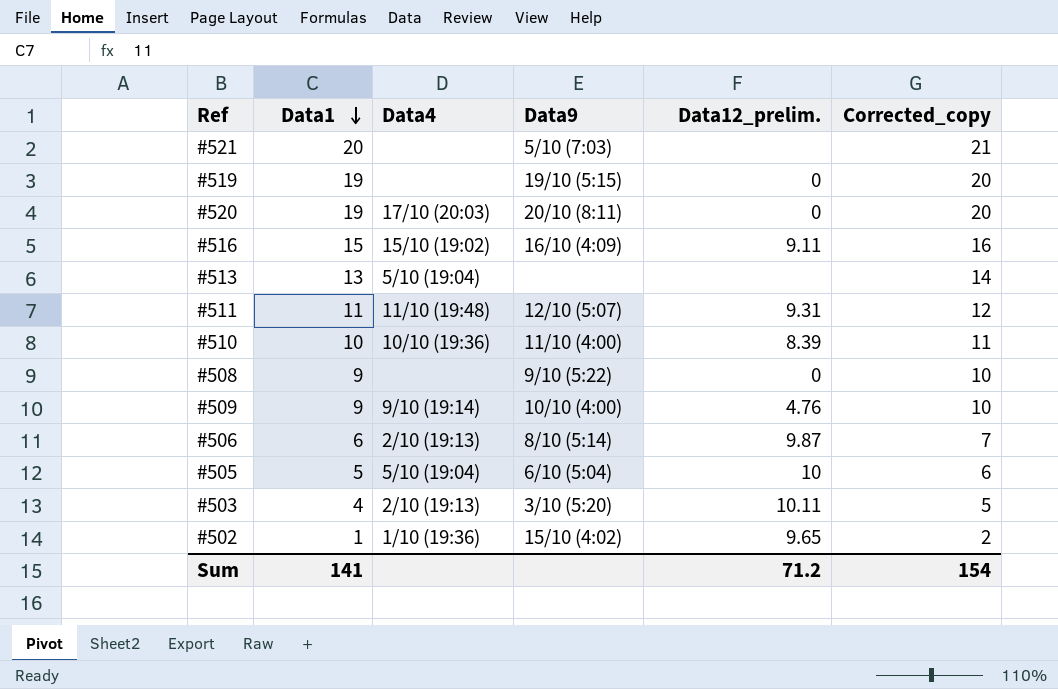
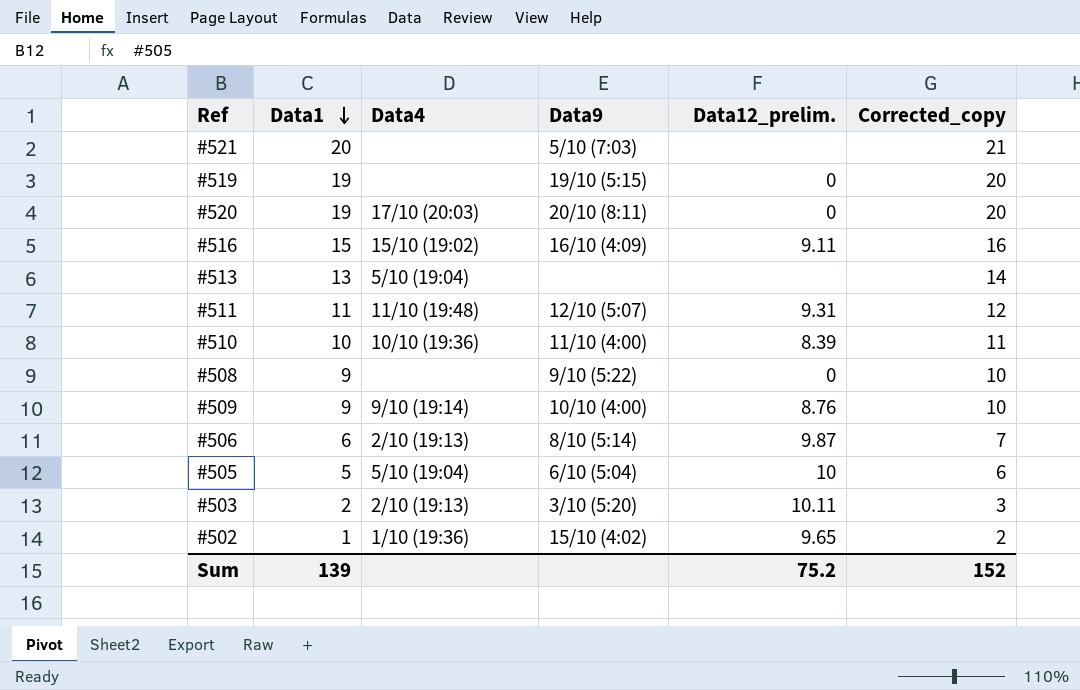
#509 | Data12_prelim.: 4.76 -> 8.76
#503 | Data1: 4 -> 2
#503 | Corrected_copy: 5 -> 3
Sum | Data1: 141 -> 139
Sum | Data12_prelim.: 71.2 -> 75.2
Sum | Corrected_copy: 154 -> 152

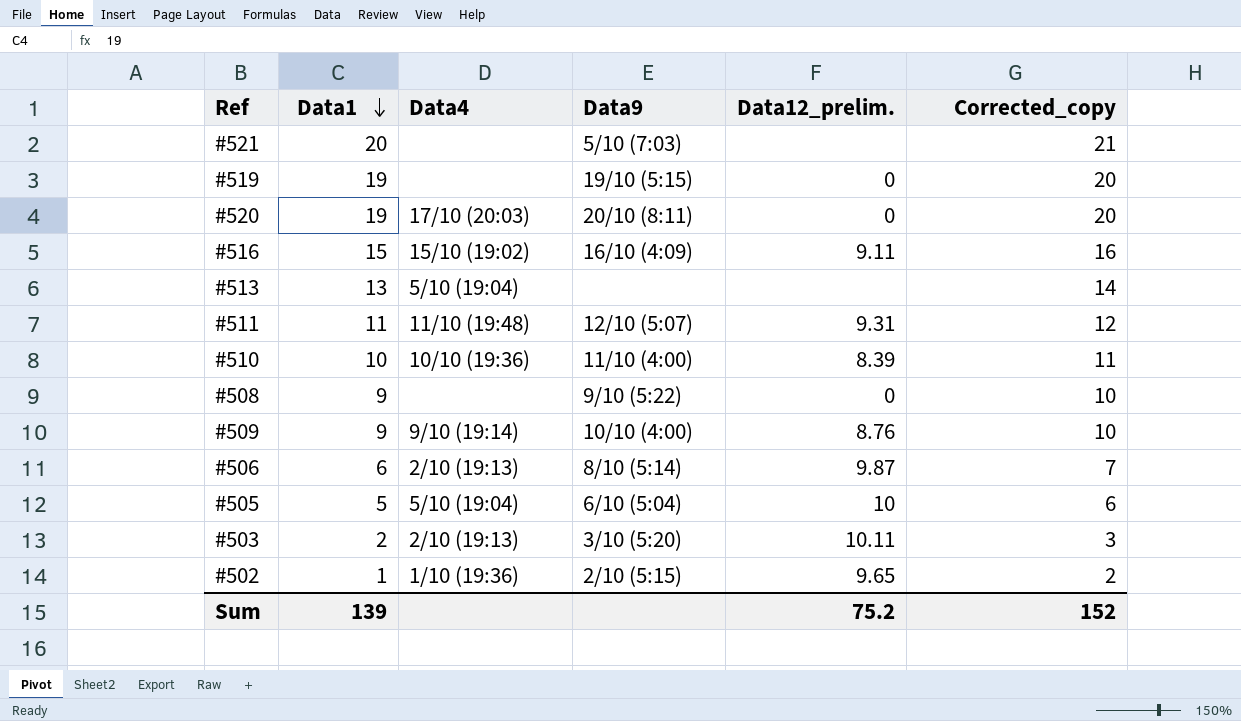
#502 | Data9: 15/10 (4:02) -> 2/10 (5:15)

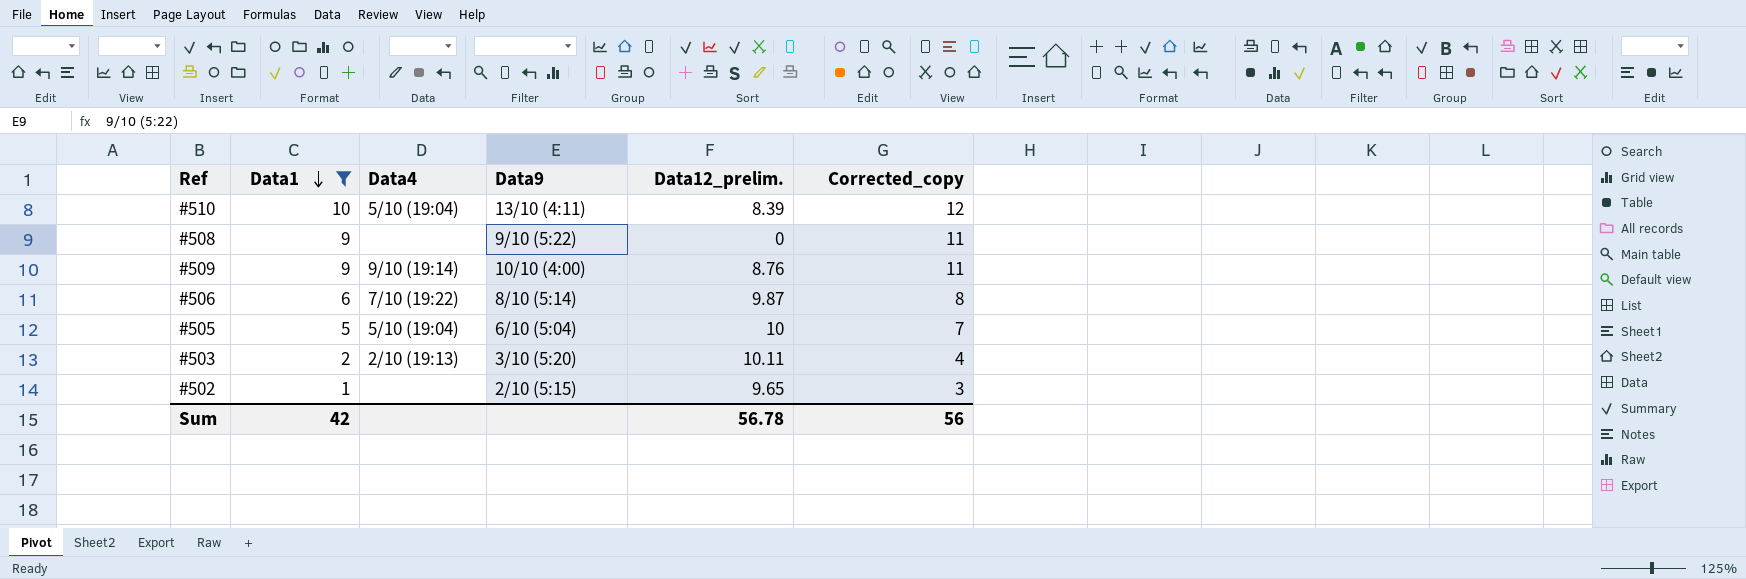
filter: none -> Data1 <= 10
column Corrected_copy | formula: [Data1] + 1 -> [Data1] + 2
#510 | Data4: 10/10 (19:36) -> 5/10 (19:04)
#510 | Data9: 11/10 (4:00) -> 13/10 (4:11)
#506 | Data4: 2/10 (19:13) -> 7/10 (19:22)
#502 | Data4: 1/10 (19:36) -> none
Sum | Data1: 139 -> 42
Sum | Data12_prelim.: 75.2 -> 56.78
Sum | Corrected_copy: 152 -> 56

